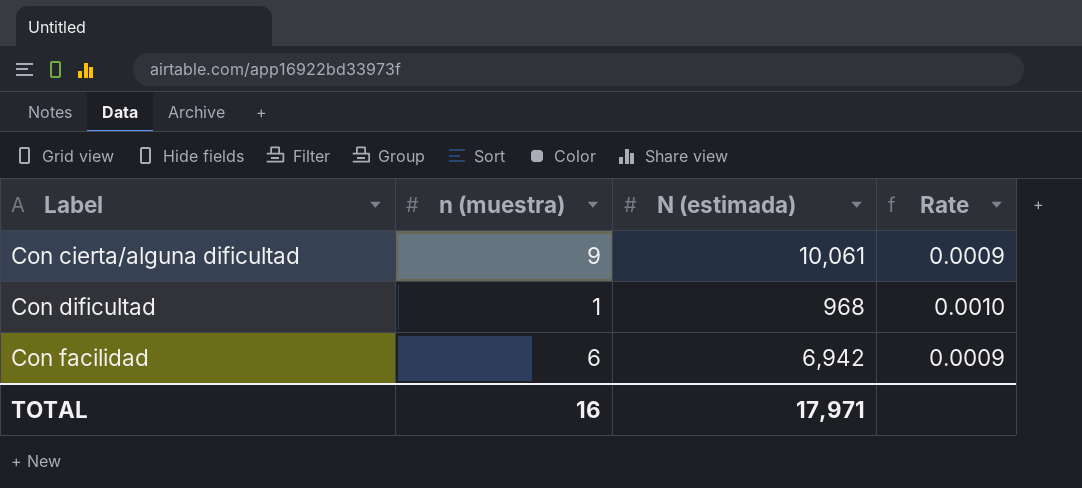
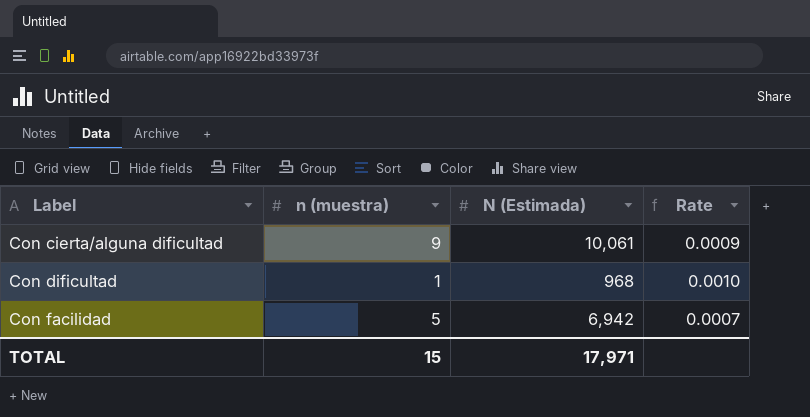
column name: N (estimada) -> N (Estimada)
Con facilidad | n (muestra): 6 -> 5
Con facilidad | Rate: 0.0009 -> 0.0007
TOTAL | n (muestra): 16 -> 15

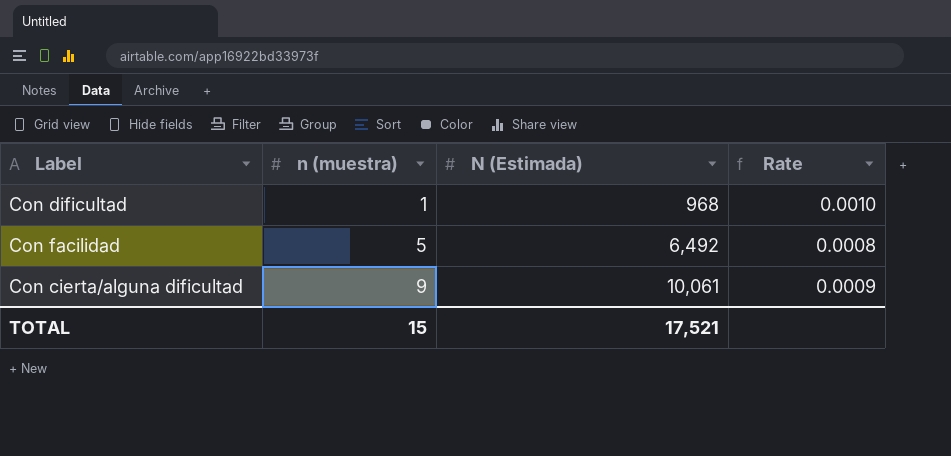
row order: Label ascending -> n (muestra) ascending
Con facilidad | N (Estimada): 6,942 -> 6,492
Con facilidad | Rate: 0.0007 -> 0.0008
TOTAL | N (Estimada): 17,971 -> 17,521

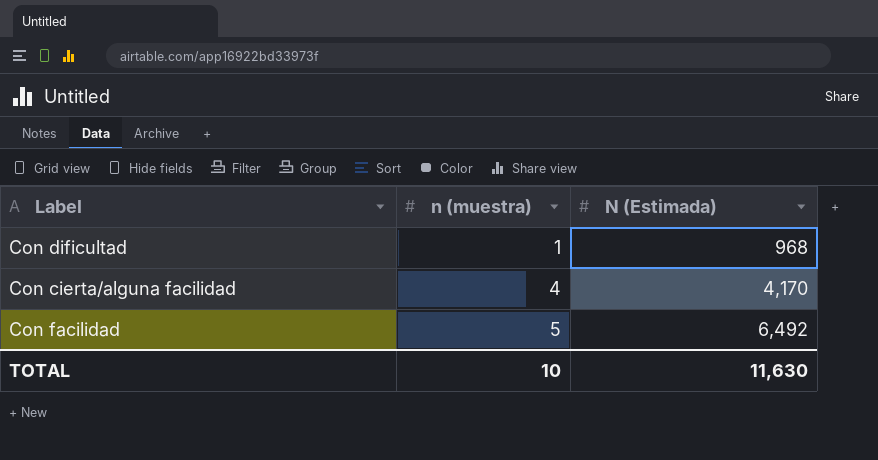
column Rate | formula: [n (muestra)] / [N (Estimada)] -> none
row Con cierta/alguna dificultad: 9 | 10,061 | 0.0009 -> none
row Con cierta/alguna facilidad: none -> 4 | 4,170
TOTAL | n (muestra): 15 -> 10
TOTAL | N (Estimada): 17,521 -> 11,630

